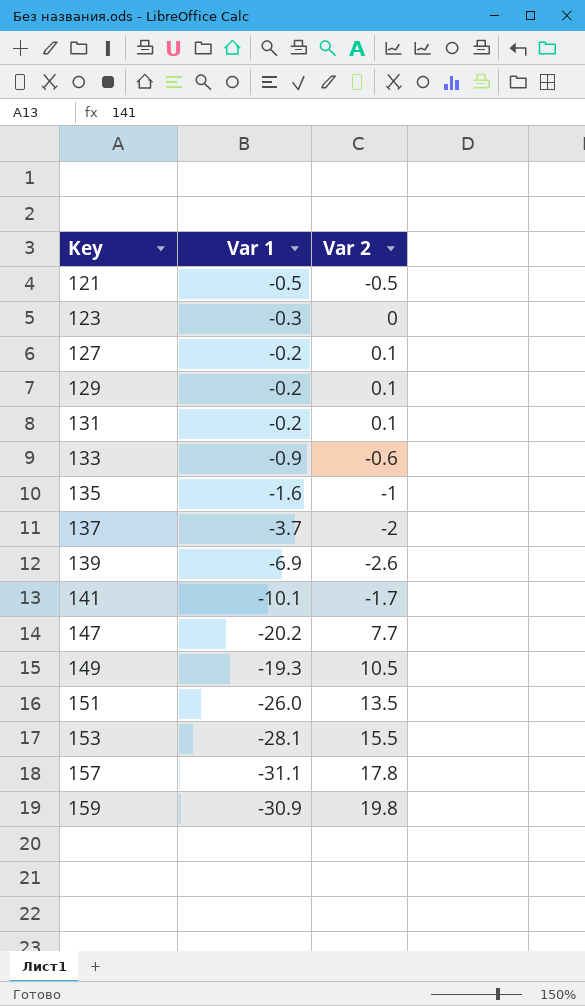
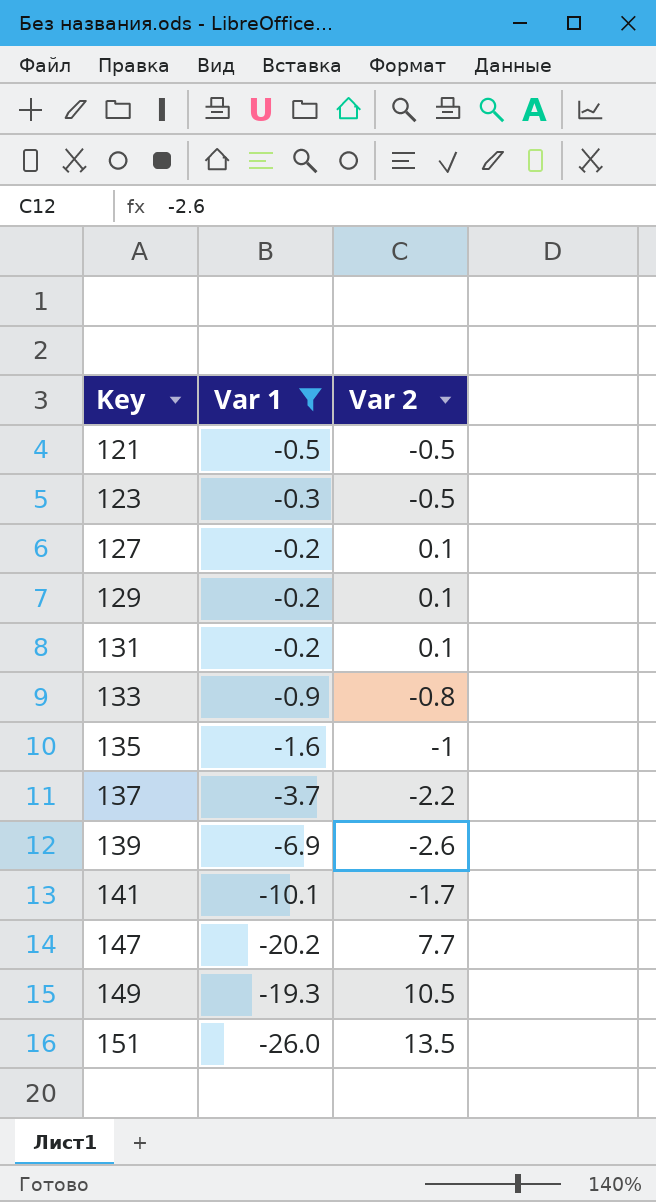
filter: none -> Var 1 >= -26.0
123 | Var 2: 0 -> -0.5
133 | Var 2: -0.6 -> -0.8
137 | Var 2: -2 -> -2.2

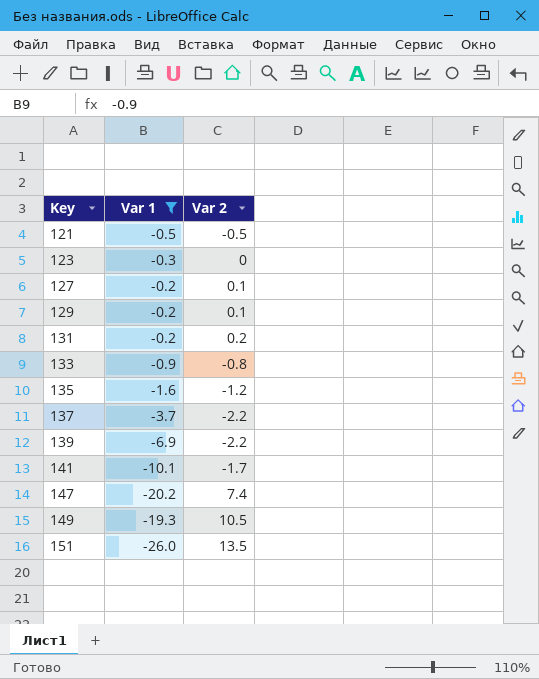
123 | Var 2: -0.5 -> 0
131 | Var 2: 0.1 -> 0.2
135 | Var 2: -1 -> -1.2
139 | Var 2: -2.6 -> -2.2
147 | Var 2: 7.7 -> 7.4

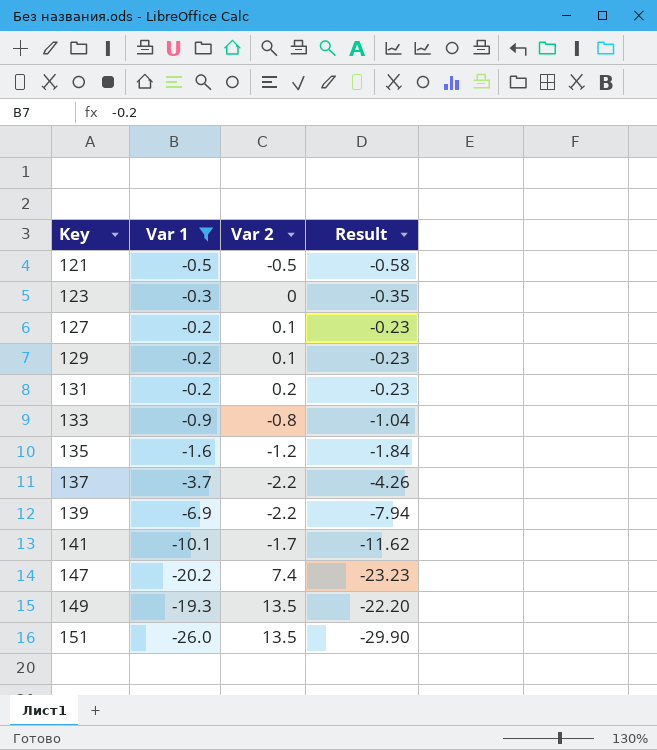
column Result | formula: none -> [Var 1] * 1.15
149 | Var 2: 10.5 -> 13.5

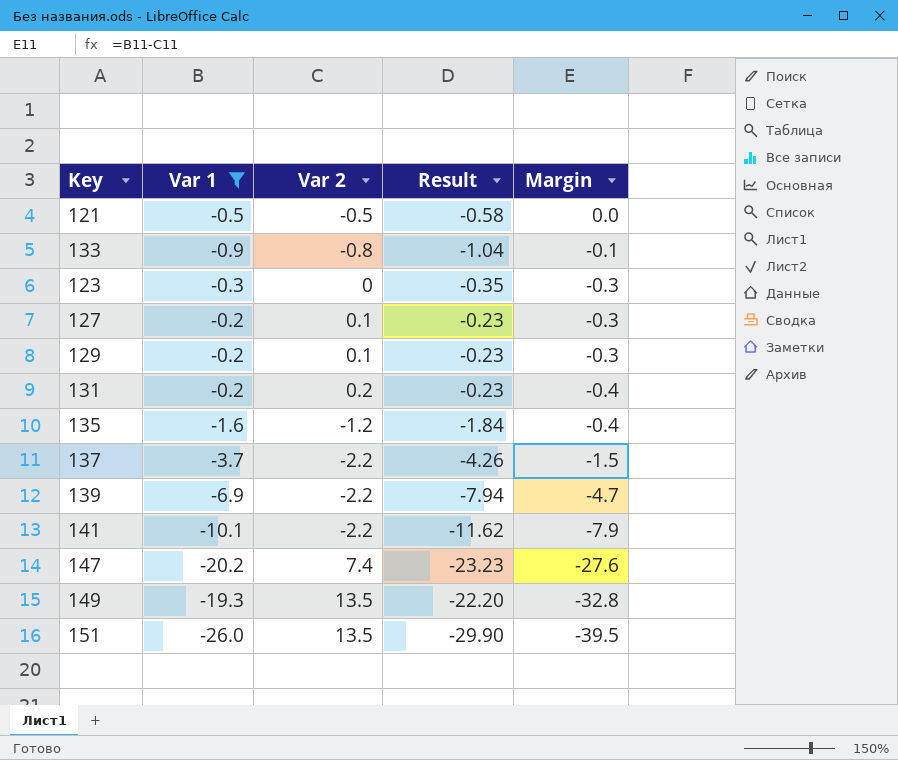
row order: Key ascending -> Margin descending
column Margin | formula: none -> [Var 1] - [Var 2]
141 | Var 2: -1.7 -> -2.2

